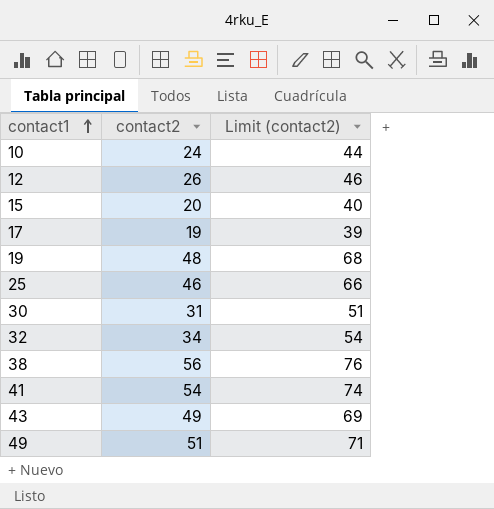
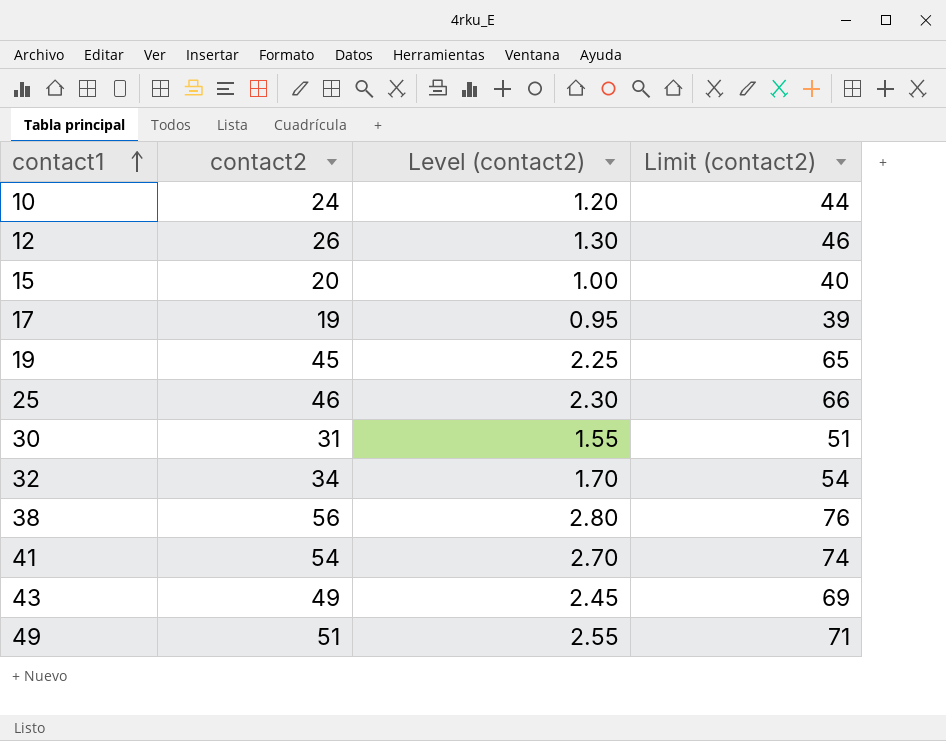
column Level (contact2) | formula: none -> [contact2] * 0.05
19 | contact2: 48 -> 45
19 | Limit (contact2): 68 -> 65

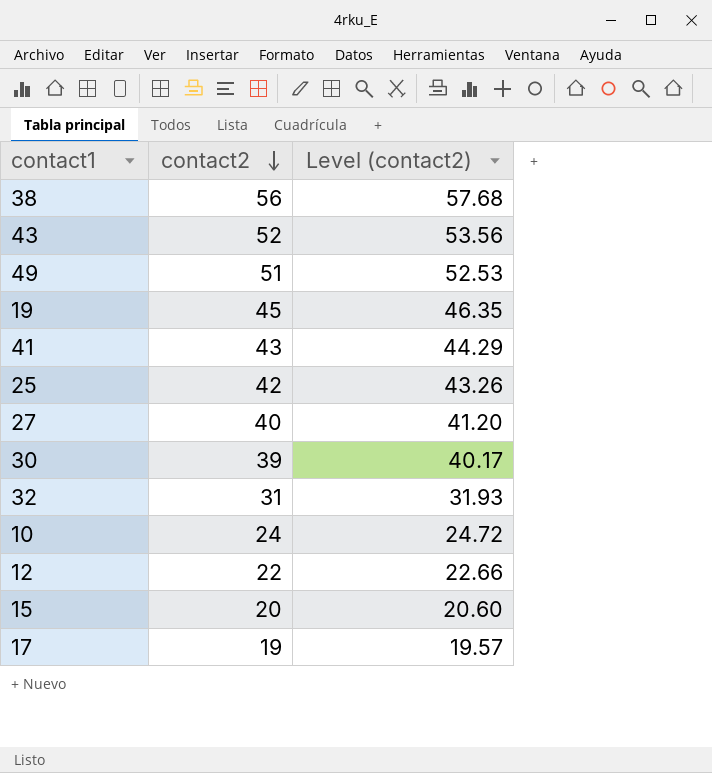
row order: contact1 ascending -> contact2 descending
column Limit (contact2) | formula: [contact2] + 20 -> none
column Level (contact2) | formula: [contact2] * 0.05 -> [contact2] * 1.03
43 | contact2: 49 -> 52
41 | contact2: 54 -> 43
25 | contact2: 46 -> 42
row 27: none -> 40 | 41.20
30 | contact2: 31 -> 39
32 | contact2: 34 -> 31
12 | contact2: 26 -> 22

